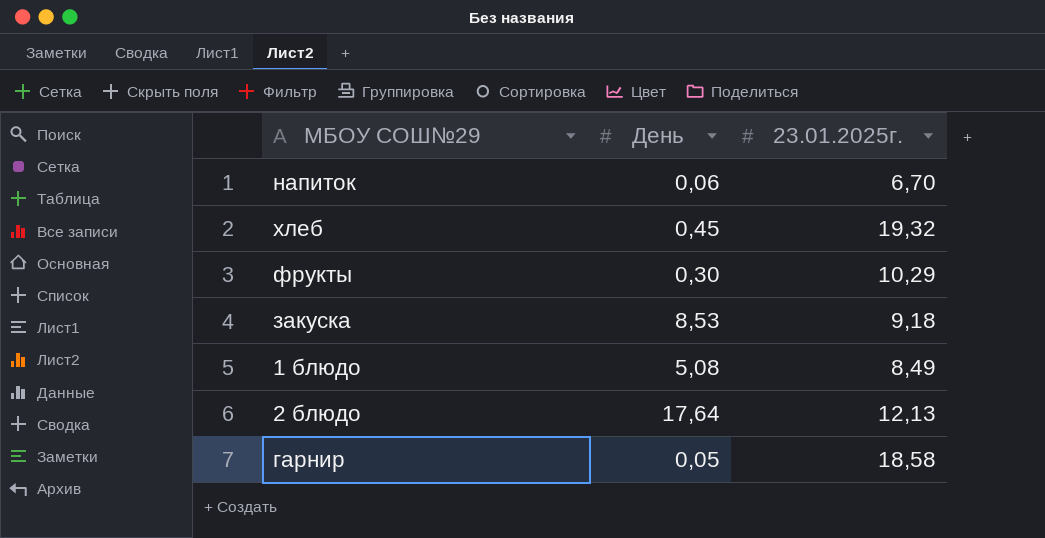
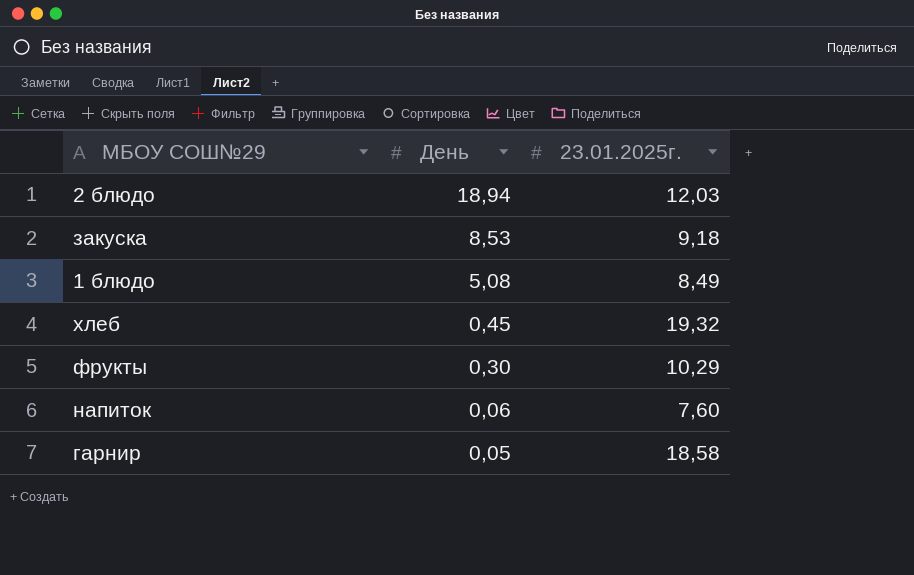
row order: none -> День descending
2 блюдо | День: 17,64 -> 18,94
2 блюдо | 23.01.2025г.: 12,13 -> 12,03
напиток | 23.01.2025г.: 6,70 -> 7,60

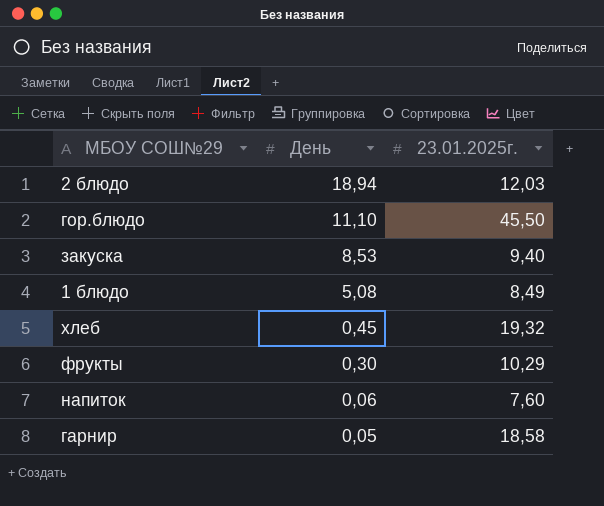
row гор.блюдо: none -> 11,10 | 45,50
закуска | 23.01.2025г.: 9,18 -> 9,40

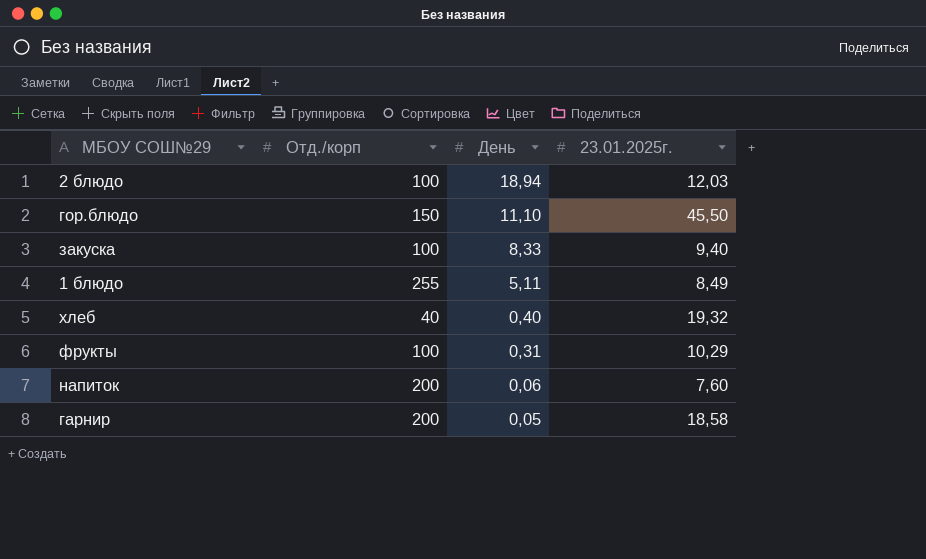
column Отд./корп | position: none -> 2
закуска | День: 8,53 -> 8,33
1 блюдо | День: 5,08 -> 5,11
хлеб | День: 0,45 -> 0,40
фрукты | День: 0,30 -> 0,31

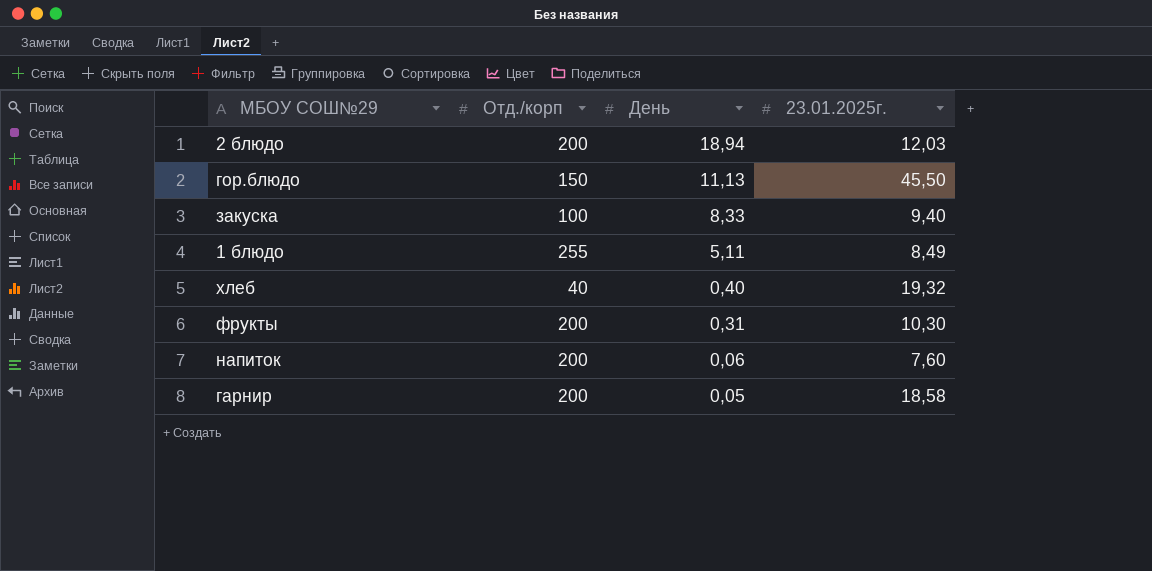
2 блюдо | Отд./корп: 100 -> 200
гор.блюдо | День: 11,10 -> 11,13
фрукты | Отд./корп: 100 -> 200
фрукты | 23.01.2025г.: 10,29 -> 10,30

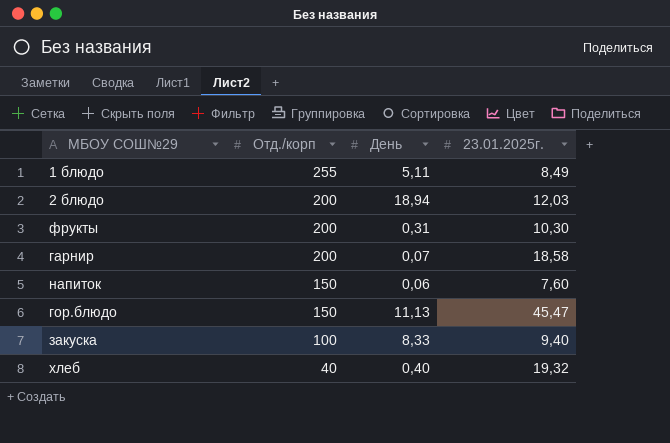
row order: День descending -> Отд./корп descending
гарнир | День: 0,05 -> 0,07
напиток | Отд./корп: 200 -> 150
гор.блюдо | 23.01.2025г.: 45,50 -> 45,47

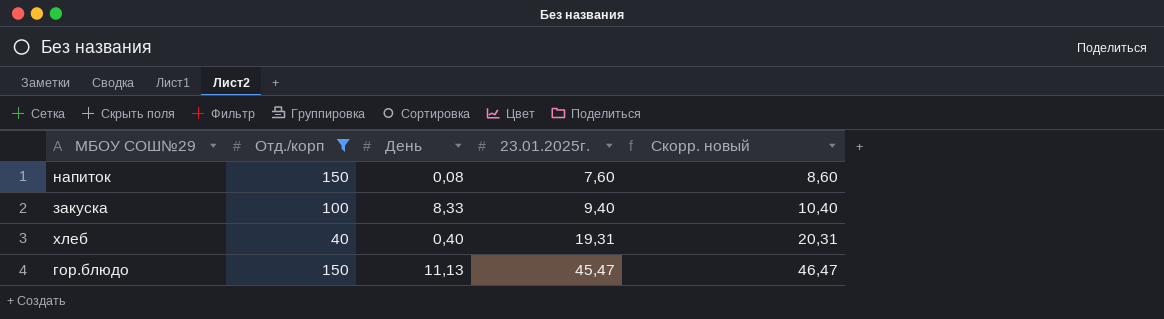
filter: none -> Отд./корп <= 150
row order: Отд./корп descending -> 23.01.2025г. ascending
column Скорр. новый | formula: none -> [23.01.2025г.] + 1
напиток | День: 0,06 -> 0,08
хлеб | 23.01.2025г.: 19,32 -> 19,31

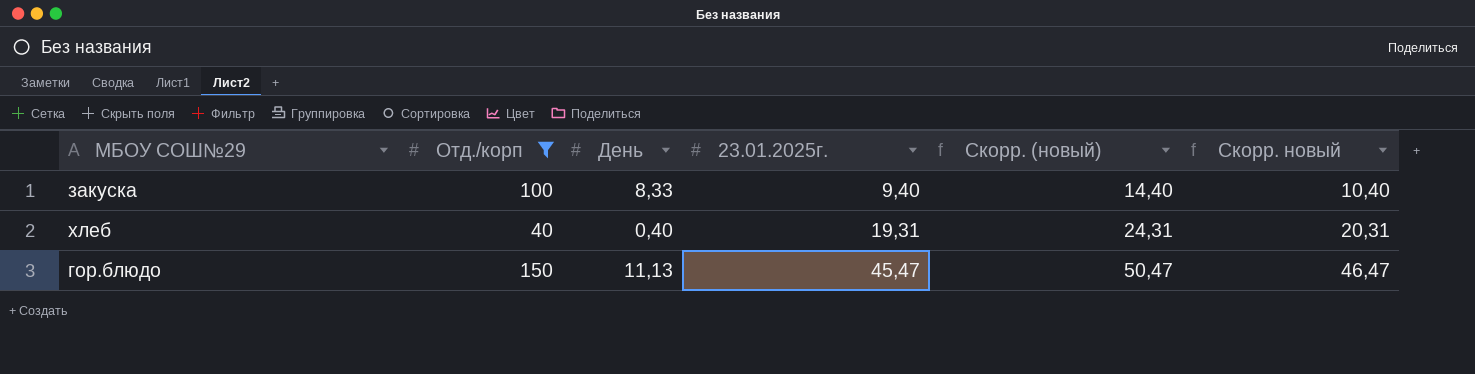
column Скорр. (новый) | formula: none -> [23.01.2025г.] + 5
row напиток: 150 | 0,08 | 7,60 | 8,60 -> none

